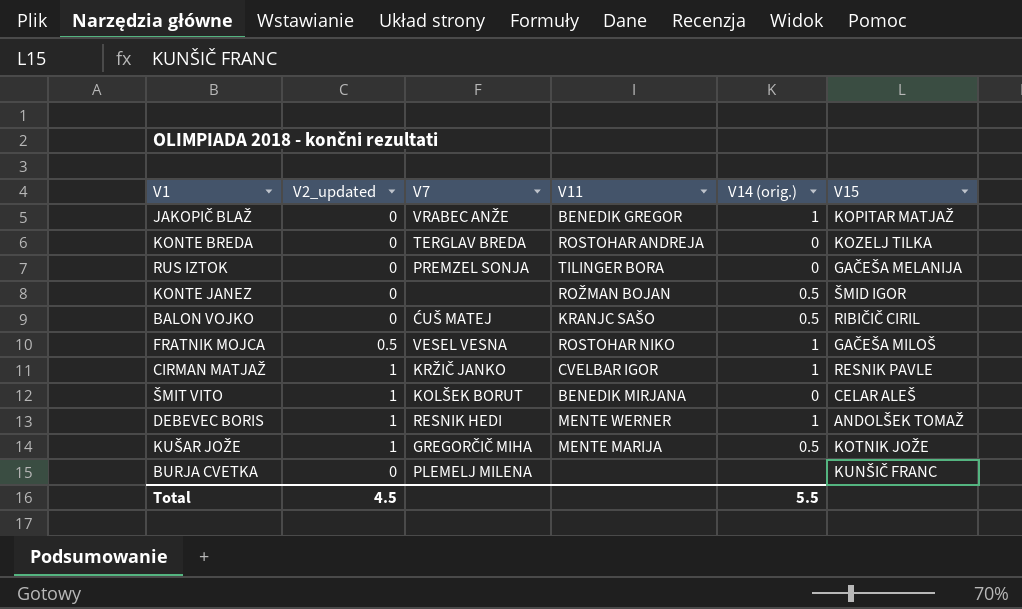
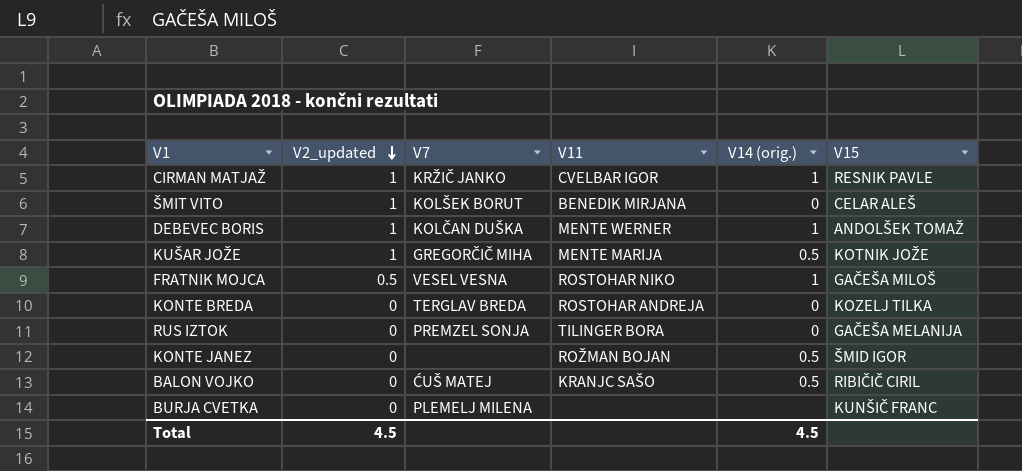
row order: none -> V2_updated descending
row JAKOPIČ BLAŽ: 0 | VRABEC ANŽE | BENEDIK GREGOR | 1 | KOPITAR MATJAŽ -> none
DEBEVEC BORIS | V7: RESNIK HEDI -> KOLČAN DUŠKA
Total | V14 (orig.): 5.5 -> 4.5

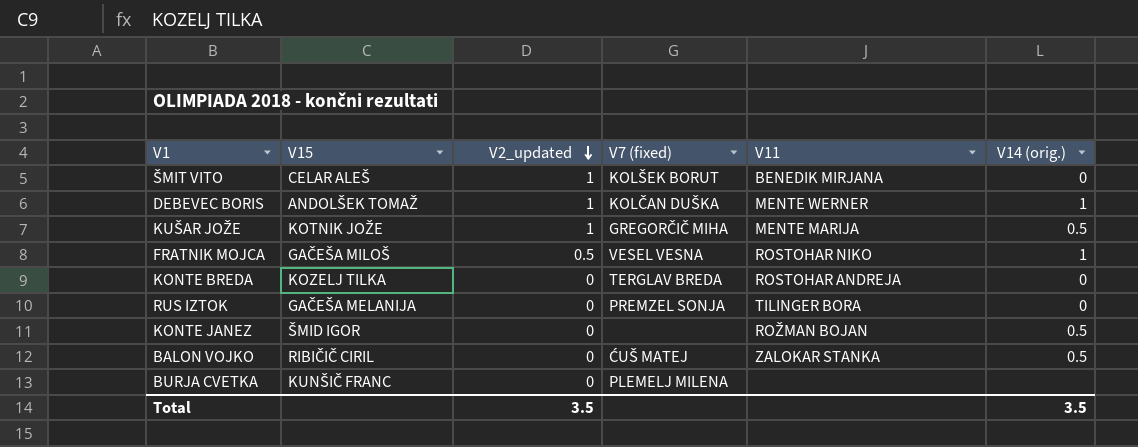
column V15 | position: 6 -> 2
column name: V7 -> V7 (fixed)
row CIRMAN MATJAŽ: 1 | KRŽIČ JANKO | CVELBAR IGOR | 1 | RESNIK PAVLE -> none
BALON VOJKO | V11: KRANJC SAŠO -> ZALOKAR STANKA
Total | V2_updated: 4.5 -> 3.5
Total | V14 (orig.): 4.5 -> 3.5

